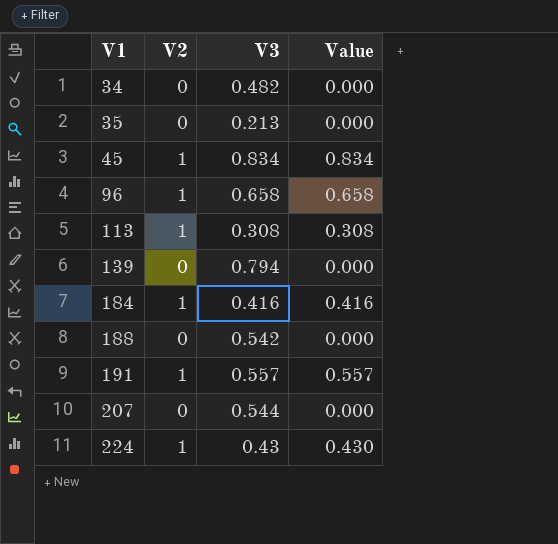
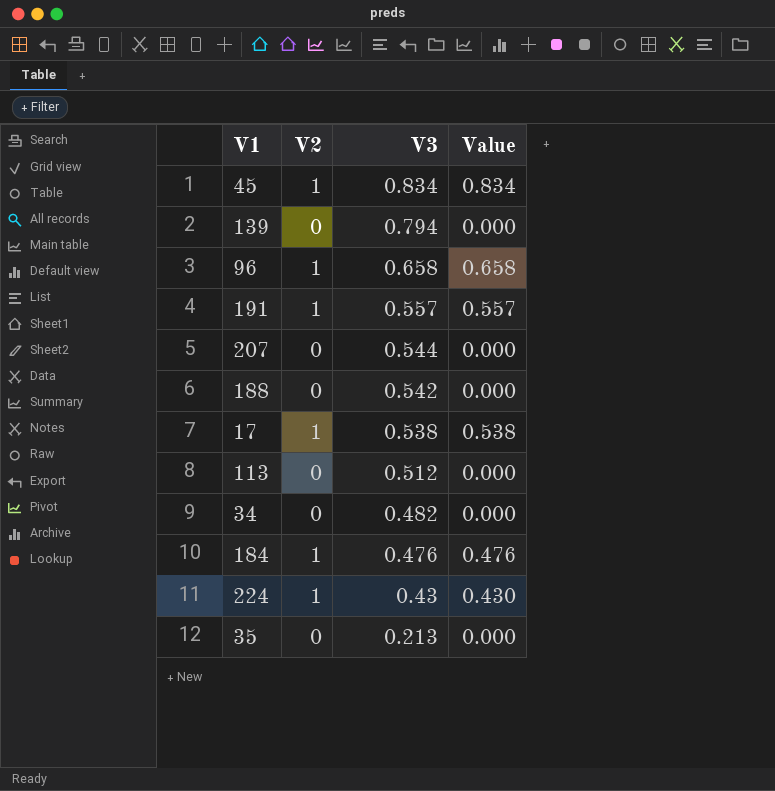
row order: V1 ascending -> V3 descending
row 17: none -> 1 | 0.538 | 0.538
113 | V2: 1 -> 0
113 | V3: 0.308 -> 0.512
113 | Value: 0.308 -> 0.000
184 | V3: 0.416 -> 0.476
184 | Value: 0.416 -> 0.476

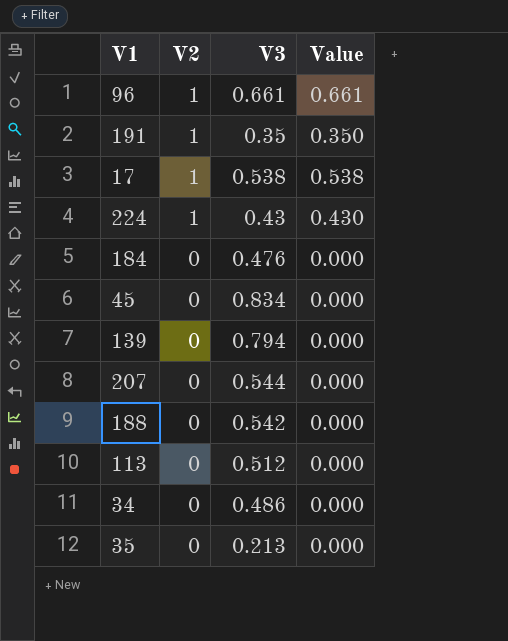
row order: V3 descending -> V2 descending
96 | V3: 0.658 -> 0.661
96 | Value: 0.658 -> 0.661
191 | V3: 0.557 -> 0.35
191 | Value: 0.557 -> 0.350
184 | V2: 1 -> 0
184 | Value: 0.476 -> 0.000
45 | V2: 1 -> 0
45 | Value: 0.834 -> 0.000
34 | V3: 0.482 -> 0.486

